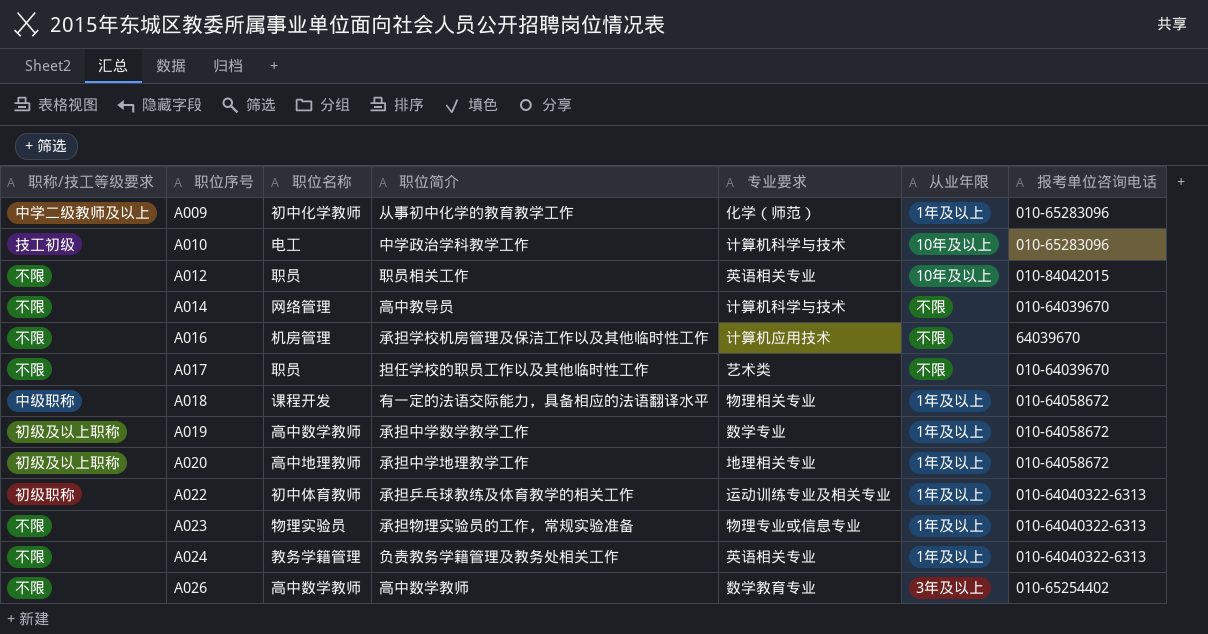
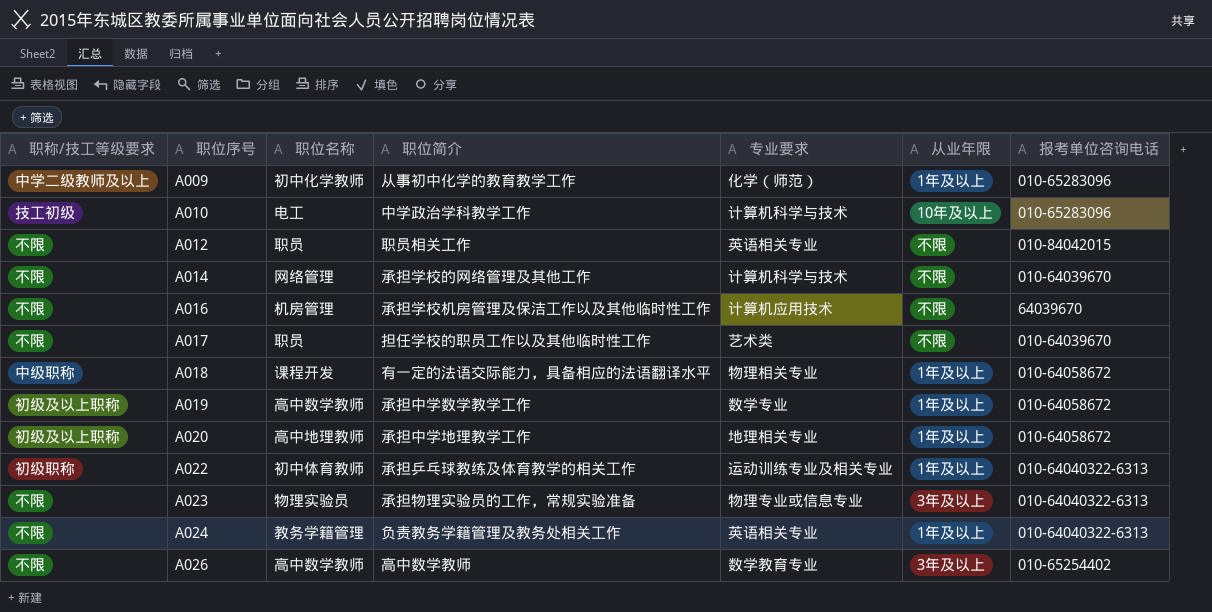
A012 | 从业年限: 10年及以上 -> 不限
A014 | 职位简介: 高中教导员 -> 承担学校的网络管理及其他工作
A023 | 从业年限: 1年及以上 -> 3年及以上

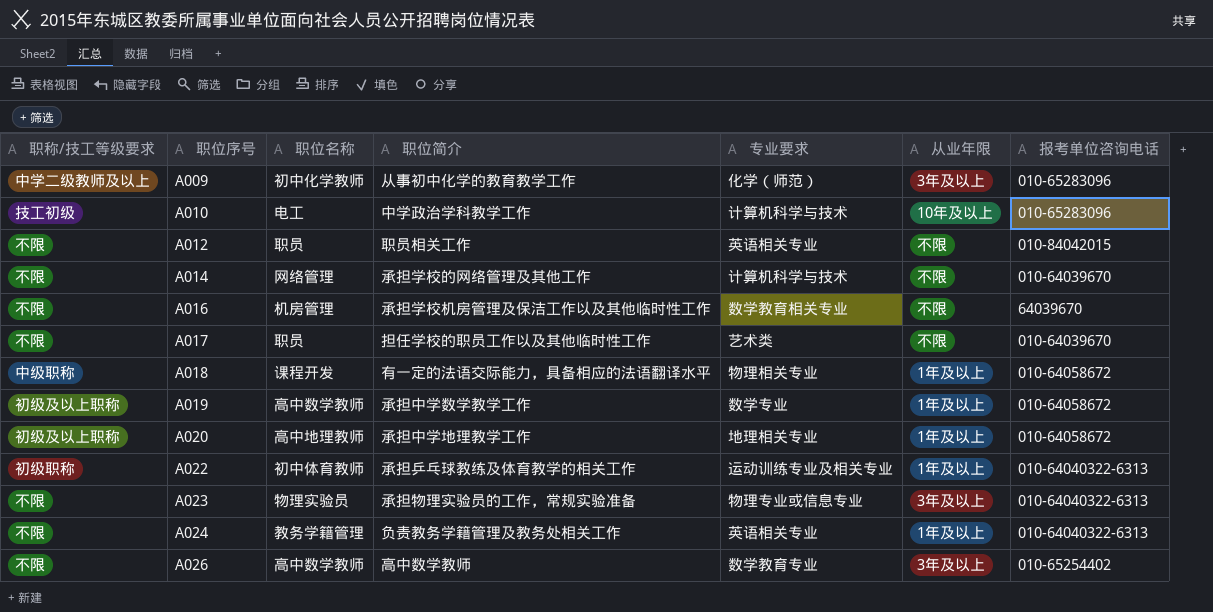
A009 | 从业年限: 1年及以上 -> 3年及以上
A016 | 专业要求: 计算机应用技术 -> 数学教育相关专业

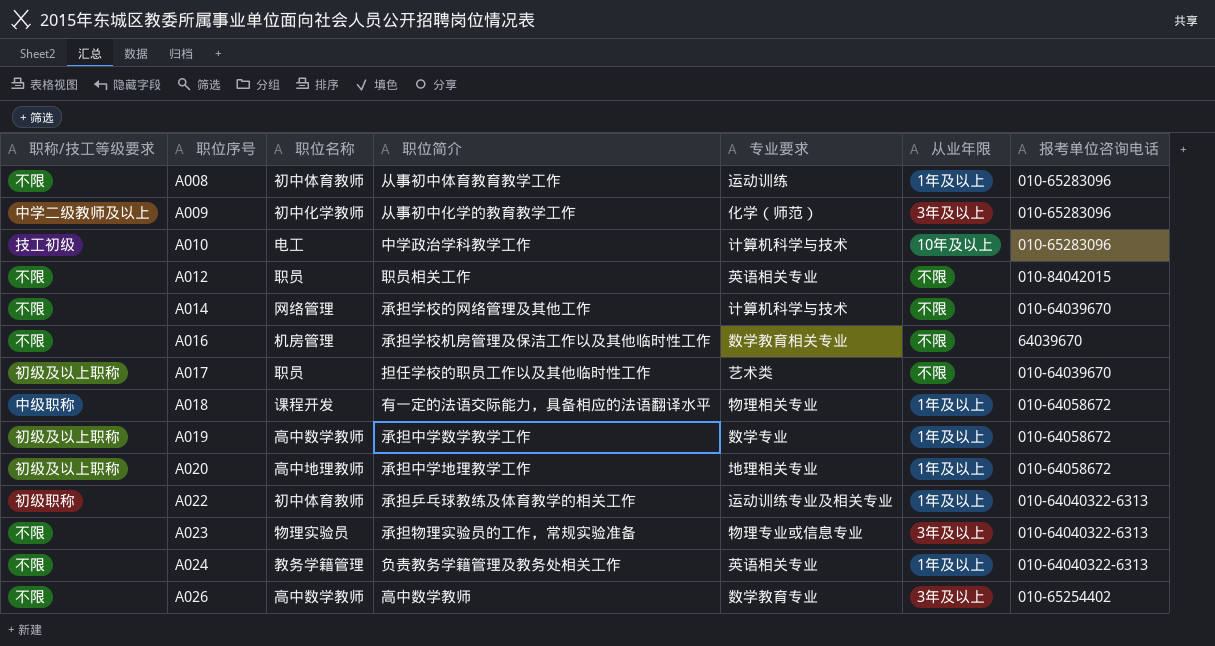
row A008: none -> 不限 | 初中体育教师 | 从事初中体育教育教学工作 | 运动训练 | 1年及以上 | 010-65283096
A017 | 职称/技工等级要求: 不限 -> 初级及以上职称

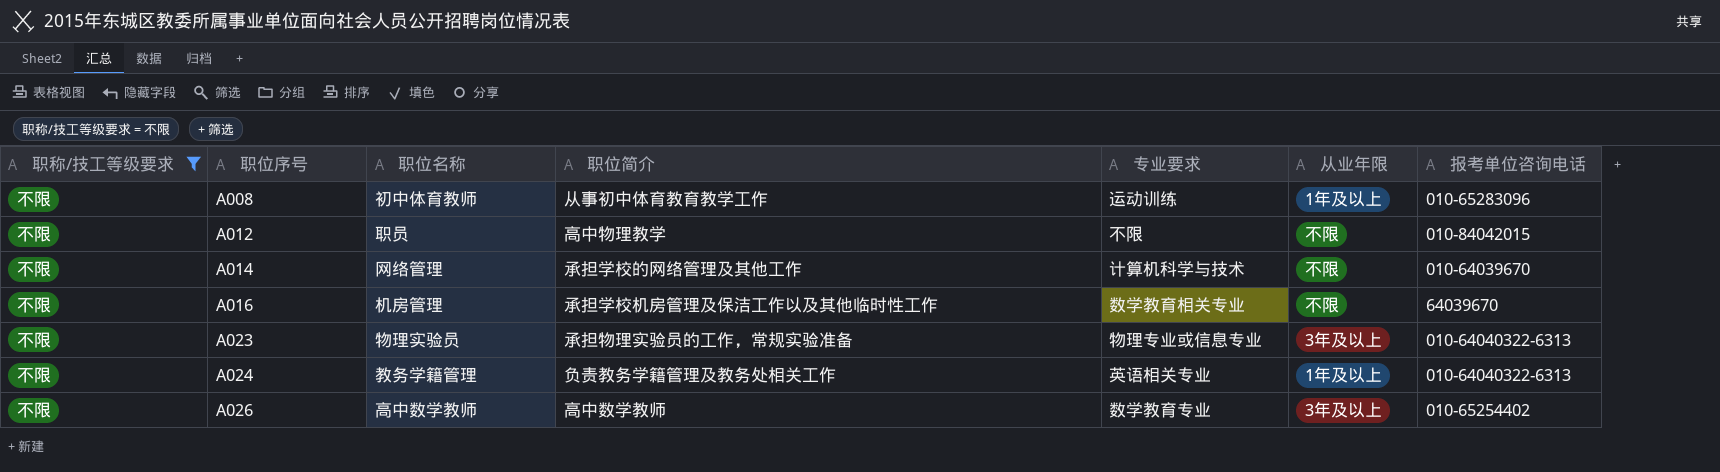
filter: none -> 职称/技工等级要求 = 不限
A012 | 职位简介: 职员相关工作 -> 高中物理教学
A012 | 专业要求: 英语相关专业 -> 不限

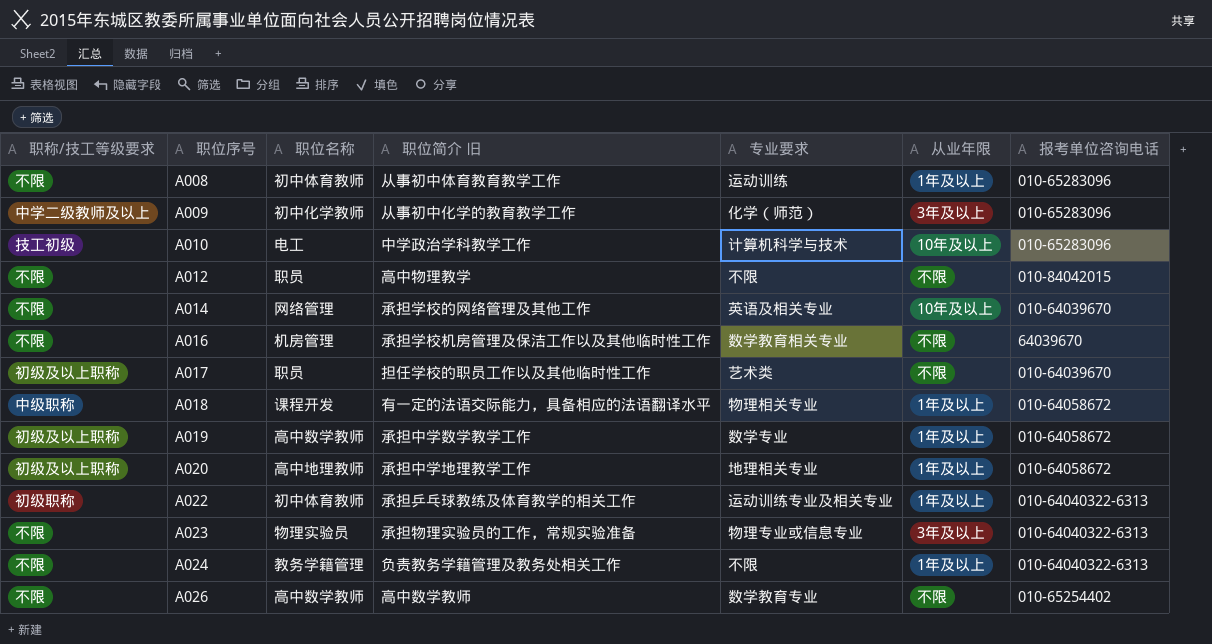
filter: 职称/技工等级要求 = 不限 -> none
column name: 职位简介 -> 职位简介 旧
A014 | 专业要求: 计算机科学与技术 -> 英语及相关专业
A014 | 从业年限: 不限 -> 10年及以上
A024 | 专业要求: 英语相关专业 -> 不限
A026 | 从业年限: 3年及以上 -> 不限

